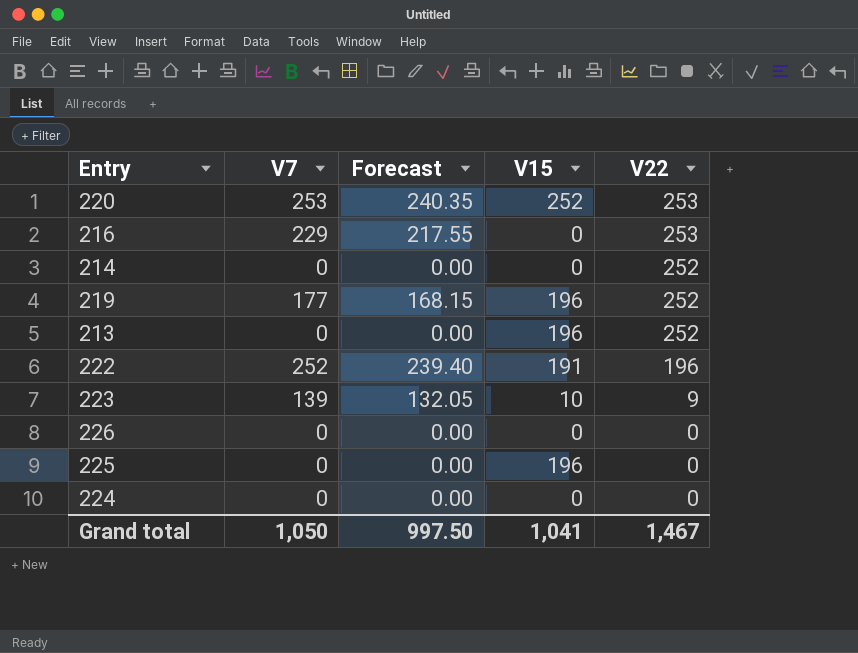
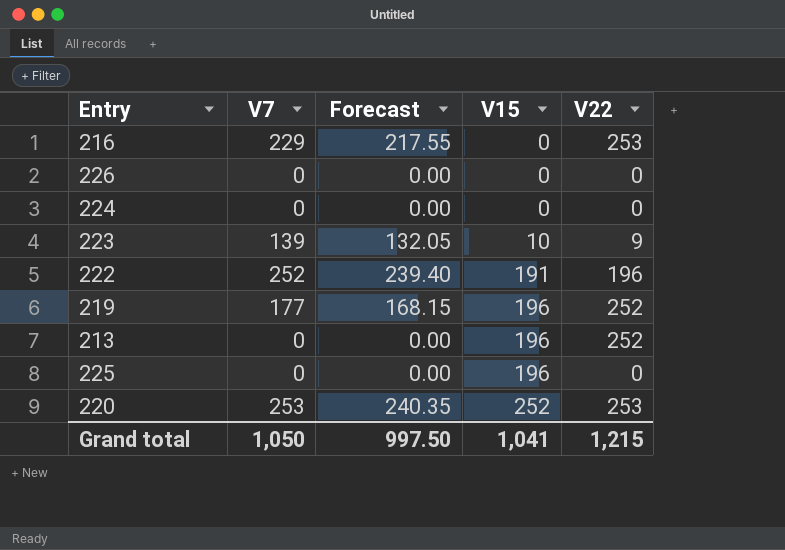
row order: V22 descending -> V15 ascending
row 214: 0 | 0.00 | 0 | 252 -> none
Grand total | V22: 1,467 -> 1,215

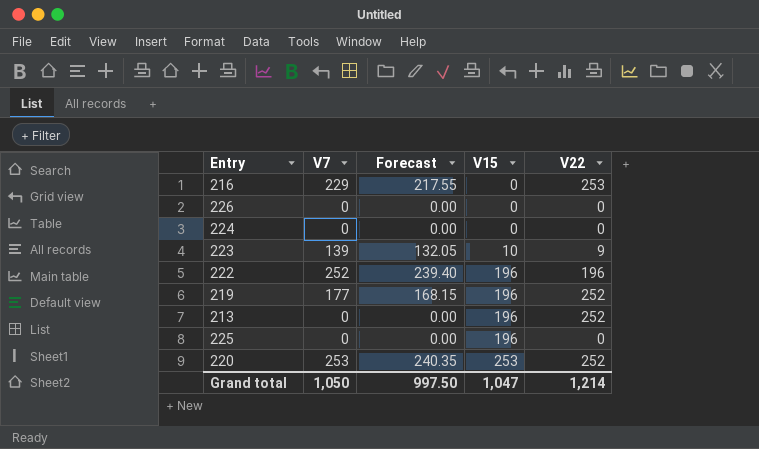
222 | V15: 191 -> 196
220 | V15: 252 -> 253
220 | V22: 253 -> 252
Grand total | V15: 1,041 -> 1,047
Grand total | V22: 1,215 -> 1,214

